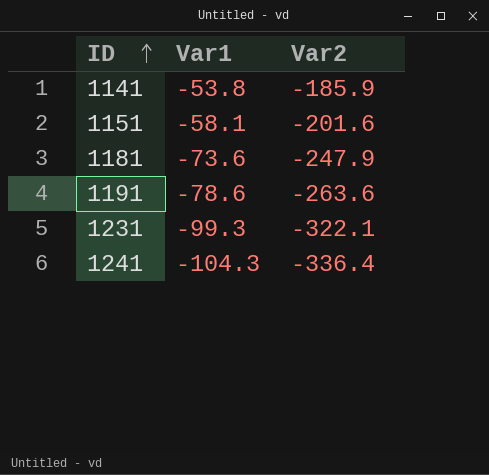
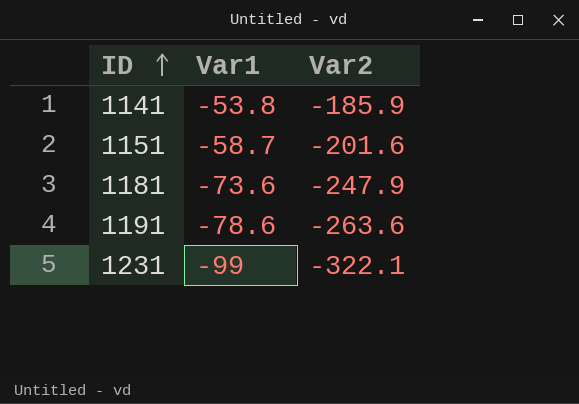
row 1241: -104.3 | -336.4 -> none
1151 | Var1: -58.1 -> -58.7
1231 | Var1: -99.3 -> -99

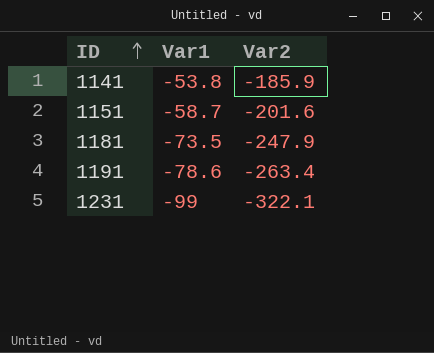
1181 | Var1: -73.6 -> -73.5
1191 | Var2: -263.6 -> -263.4

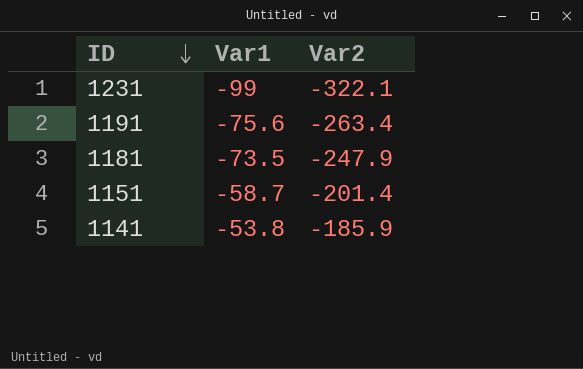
row order: ID ascending -> ID descending
1191 | Var1: -78.6 -> -75.6
1151 | Var2: -201.6 -> -201.4

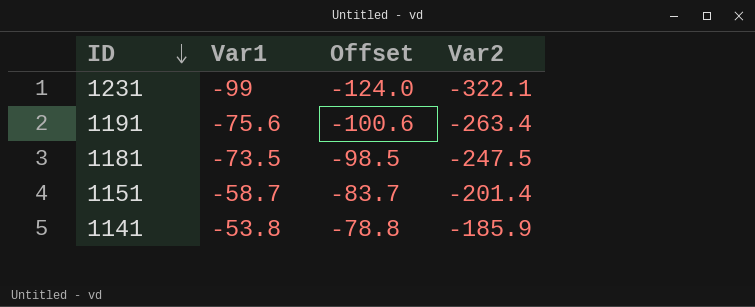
column Offset | formula: none -> [Var1] - 25
1181 | Var2: -247.9 -> -247.5

